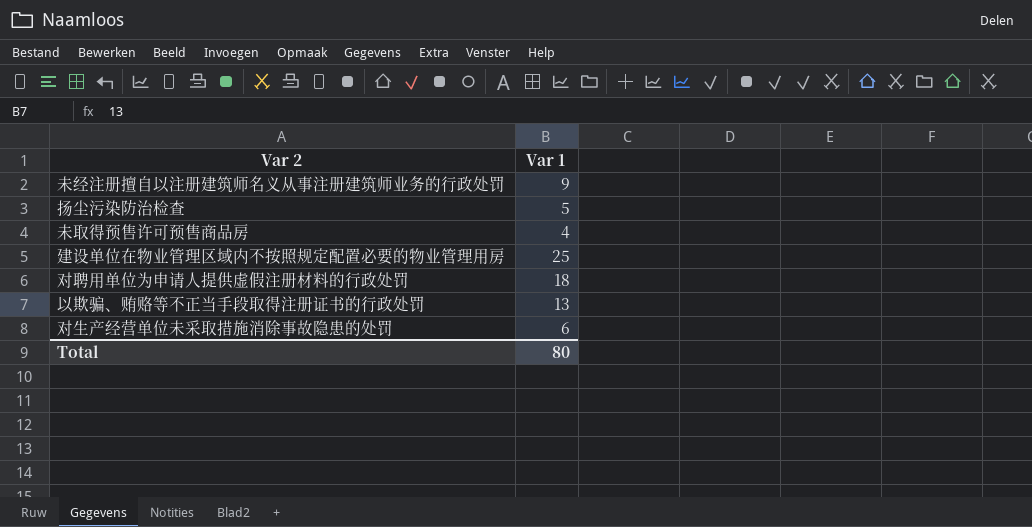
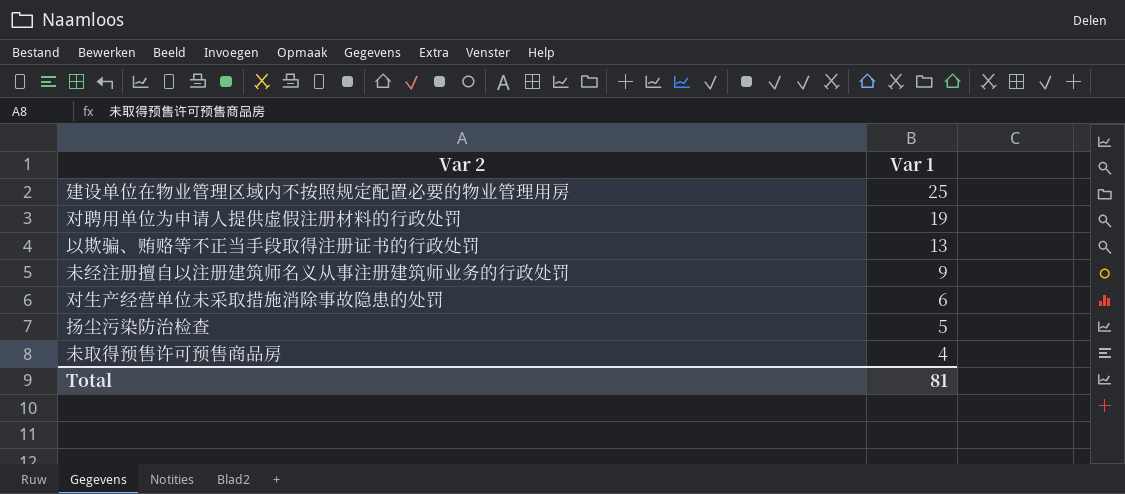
row order: none -> Var 1 descending
对聘用单位为申请人提供虚假注册材料的行政处罚 | Var 1: 18 -> 19
Total | Var 1: 80 -> 81

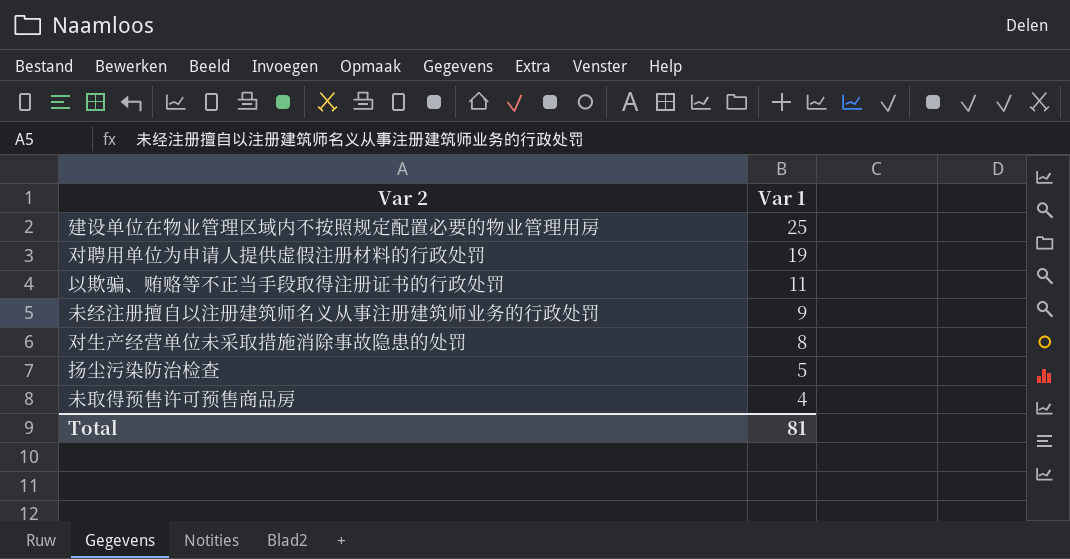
以欺骗、贿赂等不正当手段取得注册证书的行政处罚 | Var 1: 13 -> 11
对生产经营单位未采取措施消除事故隐患的处罚 | Var 1: 6 -> 8

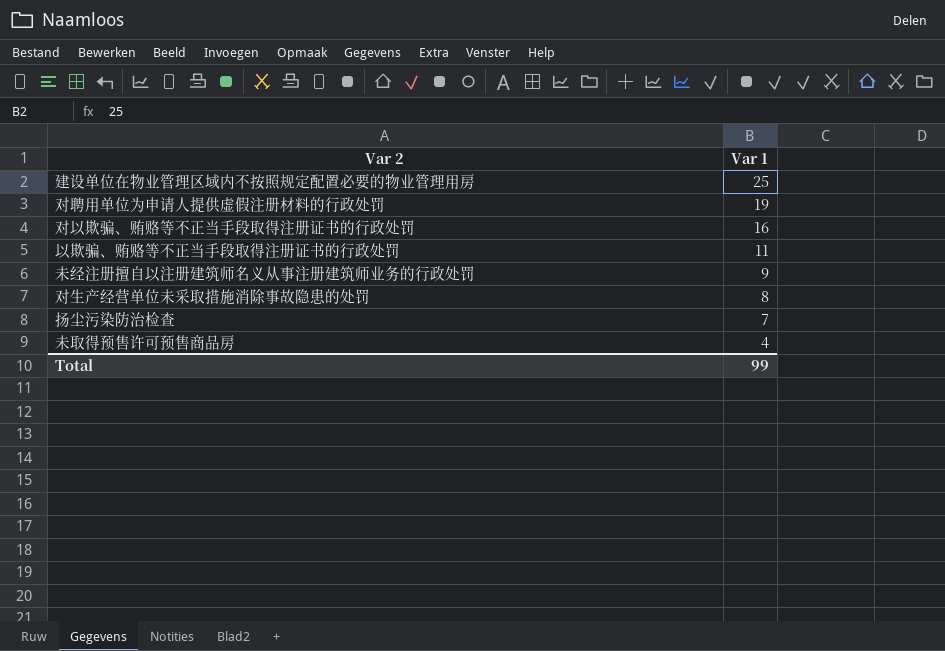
row 对以欺骗、贿赂等不正当手段取得注册证书的行政处罚: none -> 16
扬尘污染防治检查 | Var 1: 5 -> 7
Total | Var 1: 81 -> 99

